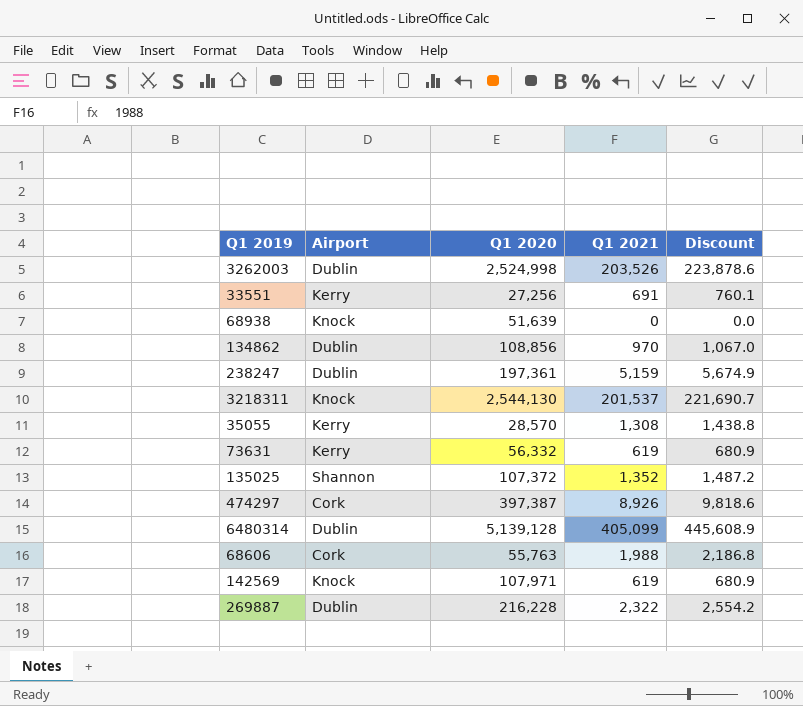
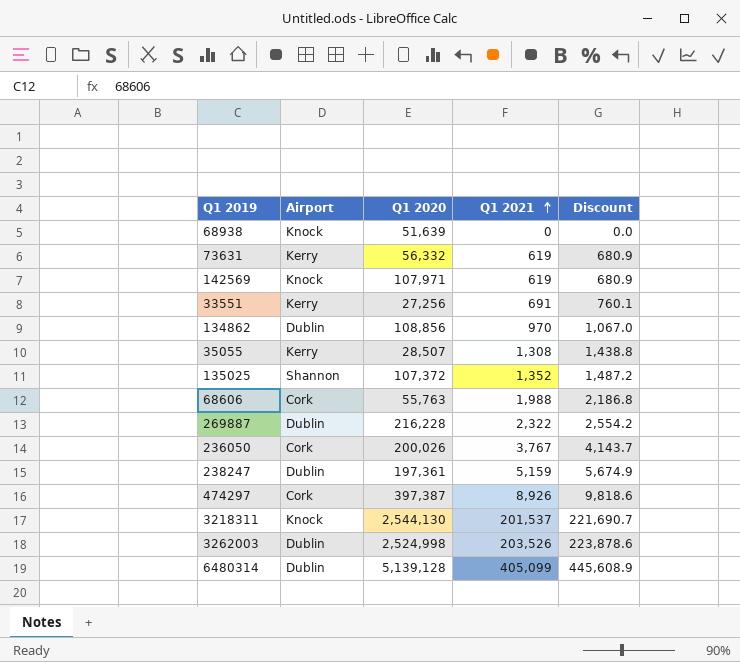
row order: none -> Q1 2021 ascending
35055 | Q1 2020: 28,570 -> 28,507
row 236050: none -> Cork | 200,026 | 3,767 | 4,143.7

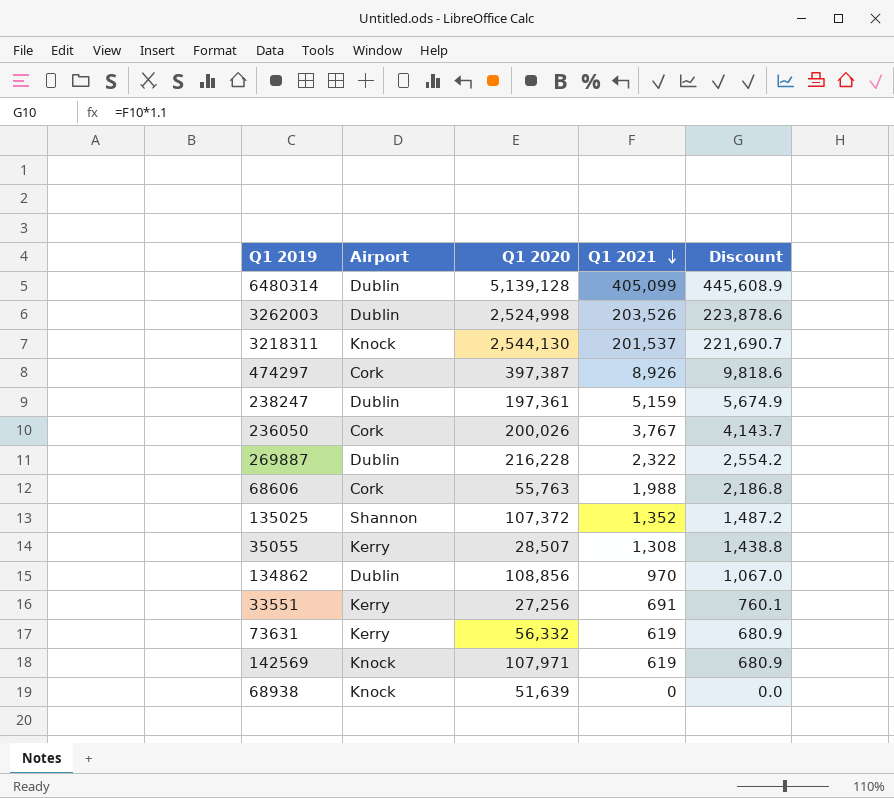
row order: Q1 2021 ascending -> Q1 2021 descending

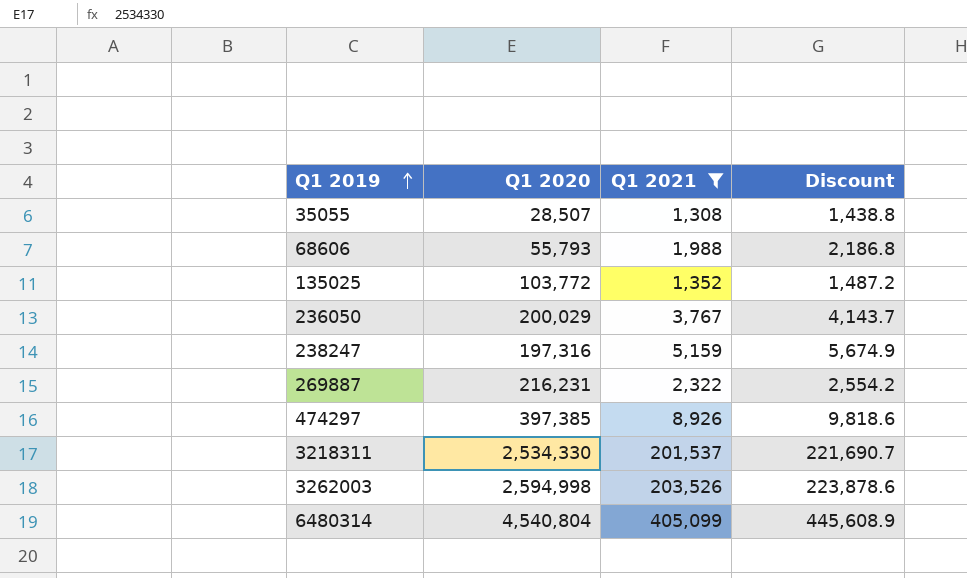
filter: none -> Q1 2021 >= 1,308
row order: Q1 2021 descending -> Q1 2019 ascending
column Airport | position: 2 -> none
68606 | Q1 2020: 55,763 -> 55,793
135025 | Q1 2020: 107,372 -> 103,772
236050 | Q1 2020: 200,026 -> 200,029
238247 | Q1 2020: 197,361 -> 197,316
269887 | Q1 2020: 216,228 -> 216,231
474297 | Q1 2020: 397,387 -> 397,385
3218311 | Q1 2020: 2,544,130 -> 2,534,330
3262003 | Q1 2020: 2,524,998 -> 2,594,998
6480314 | Q1 2020: 5,139,128 -> 4,540,804

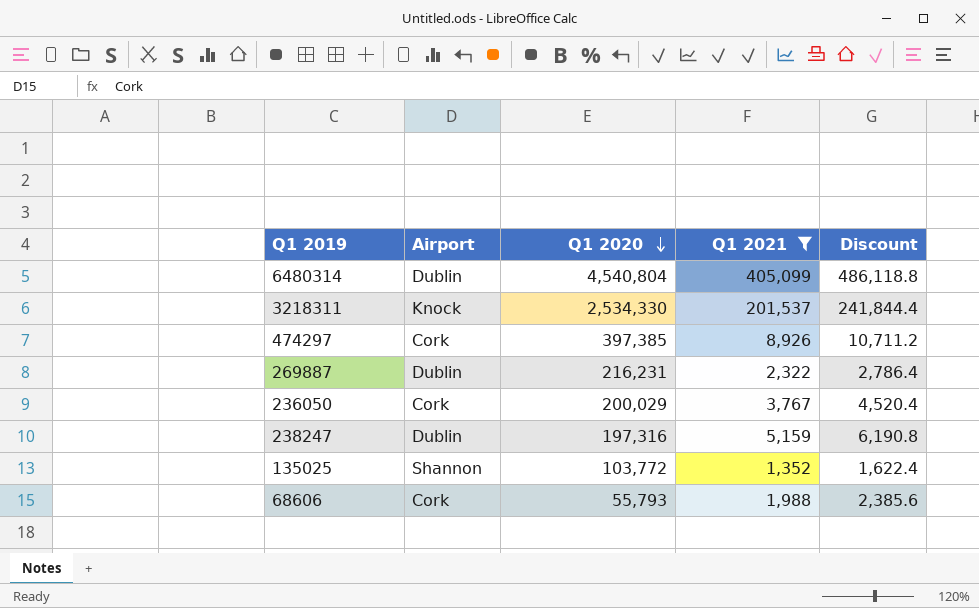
row order: Q1 2019 ascending -> Q1 2020 descending
column Airport | position: none -> 2
column Discount | formula: [Q1 2021] * 1.1 -> [Q1 2021] * 1.2
row 35055: 28,507 | 1,308 | 1,438.8 -> none
row 3262003: 2,594,998 | 203,526 | 223,878.6 -> none

